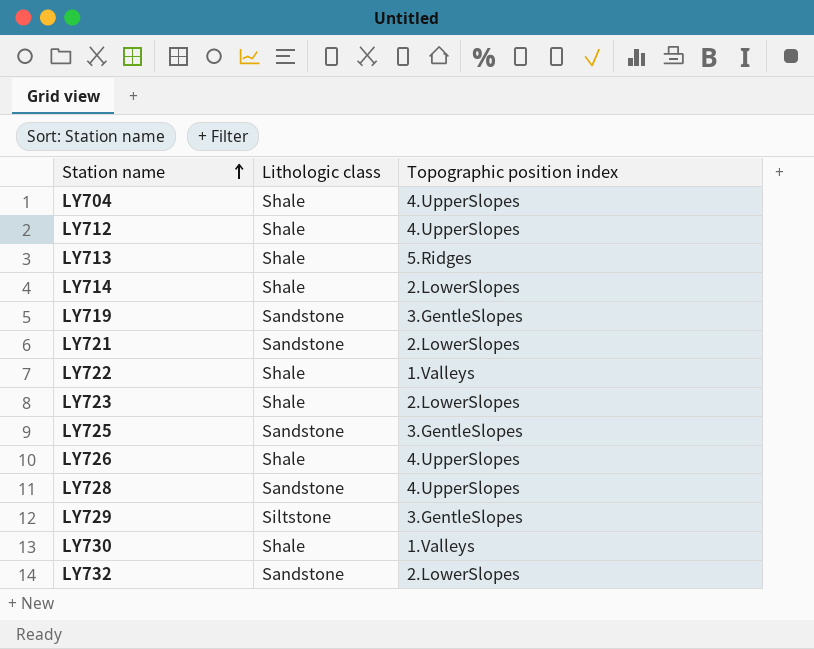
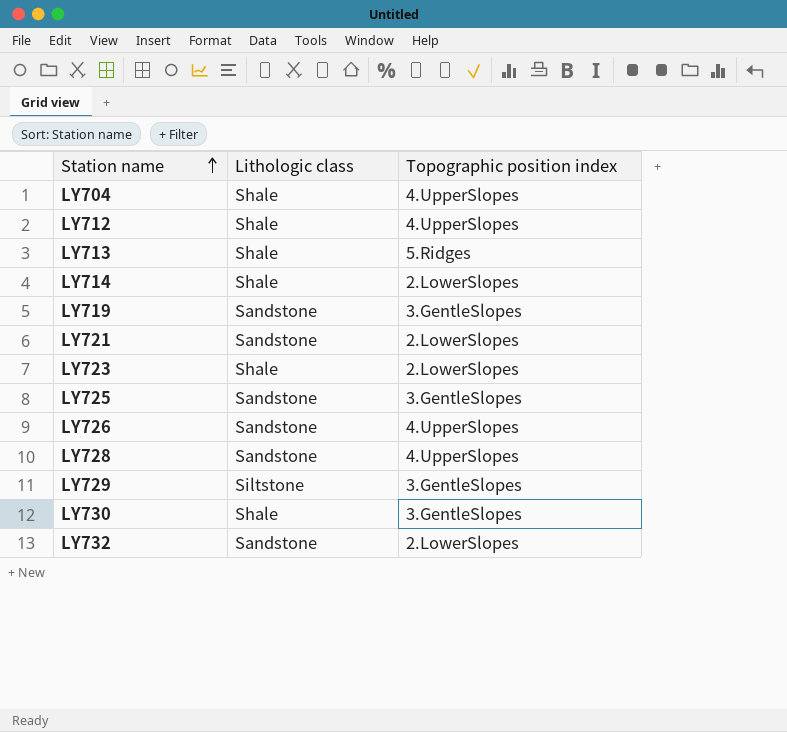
row LY722: Shale | 1.Valleys -> none
LY726 | Lithologic class: Shale -> Sandstone
LY730 | Topographic position index: 1.Valleys -> 3.GentleSlopes

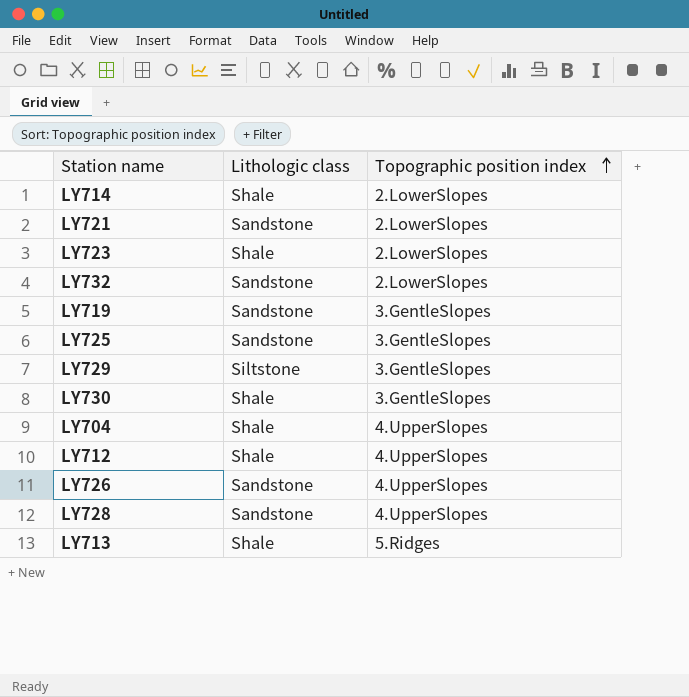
row order: Station name ascending -> Topographic position index ascending

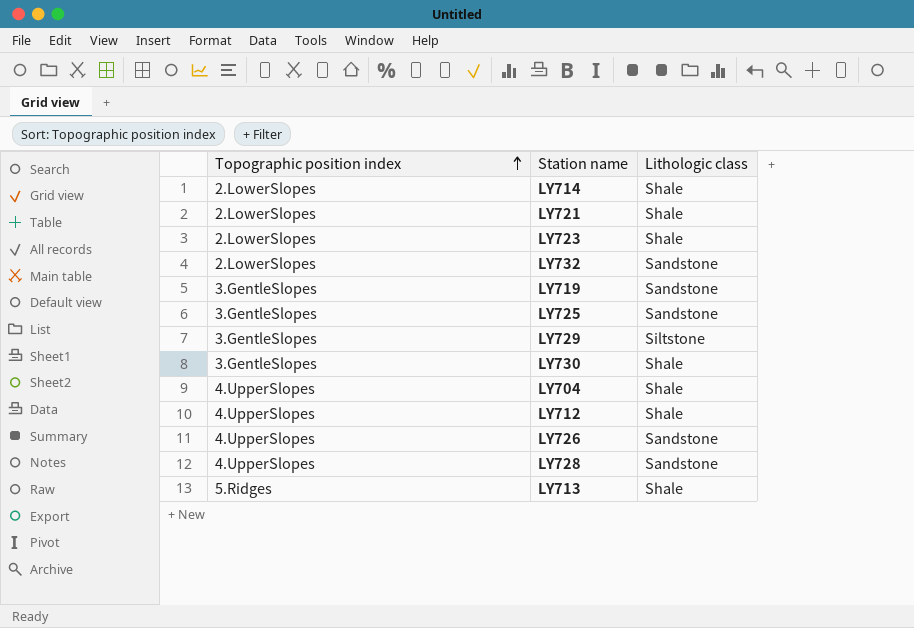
column Topographic position index | position: 3 -> 1
LY721 | Lithologic class: Sandstone -> Shale

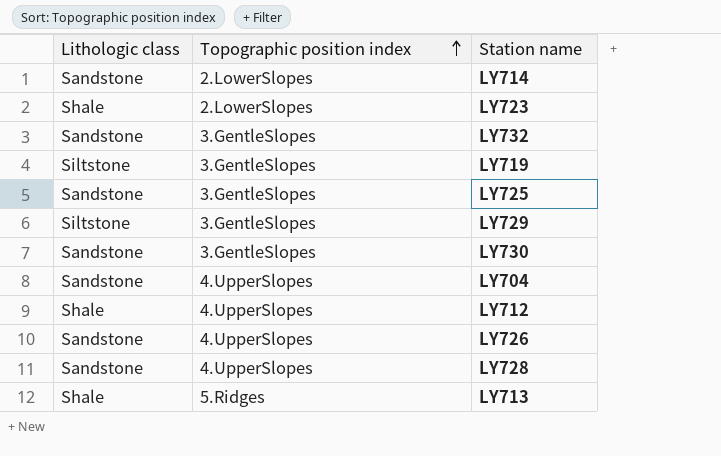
column Lithologic class | position: 3 -> 1
row LY721: 2.LowerSlopes | Shale -> none
LY714 | Lithologic class: Shale -> Sandstone
LY732 | Topographic position index: 2.LowerSlopes -> 3.GentleSlopes
LY719 | Lithologic class: Sandstone -> Siltstone
LY730 | Lithologic class: Shale -> Sandstone
LY704 | Lithologic class: Shale -> Sandstone

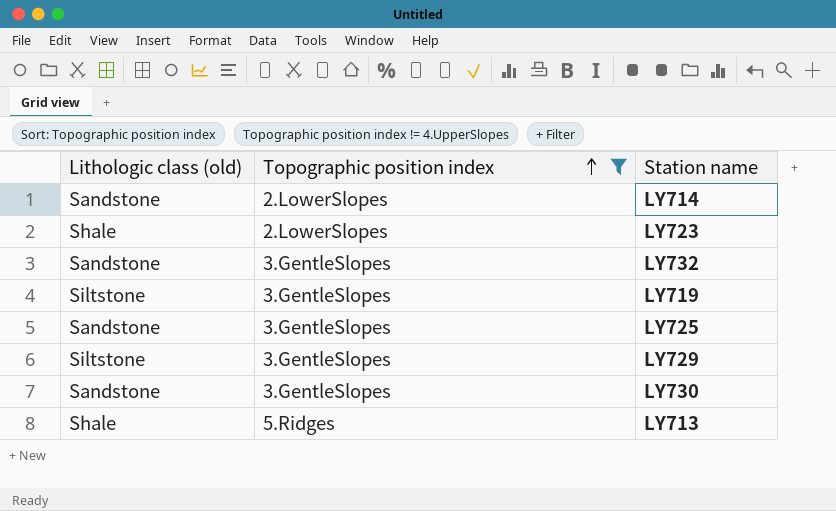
filter: none -> Topographic position index != 4.UpperSlopes
column name: Lithologic class -> Lithologic class (old)

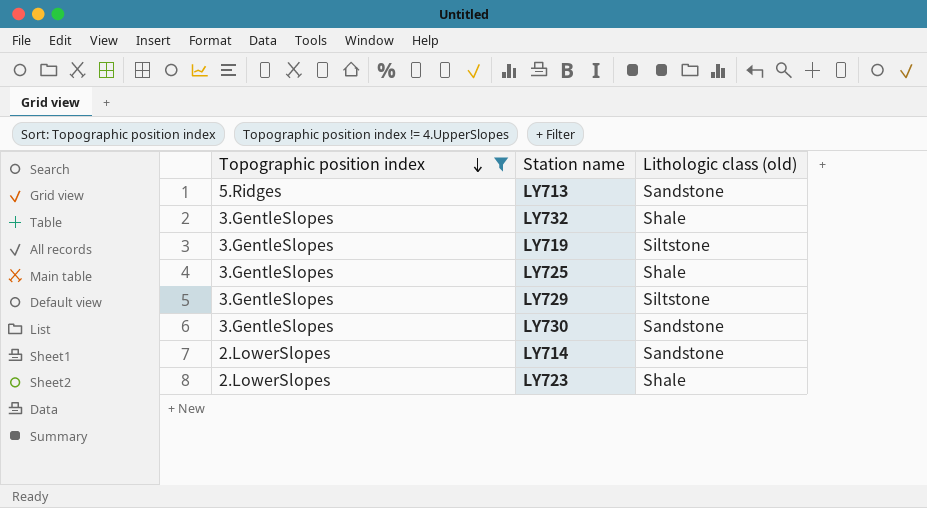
row order: Topographic position index ascending -> Topographic position index descending
column Lithologic class (old) | position: 1 -> 3
LY713 | Lithologic class (old): Shale -> Sandstone
LY732 | Lithologic class (old): Sandstone -> Shale
LY725 | Lithologic class (old): Sandstone -> Shale

